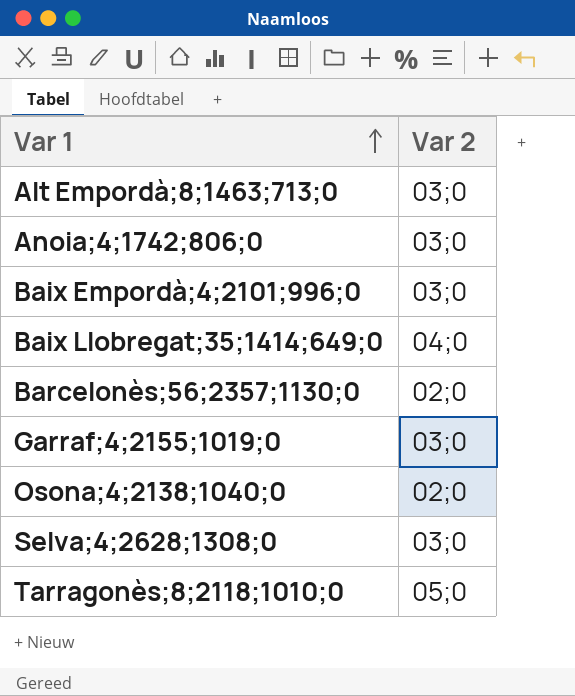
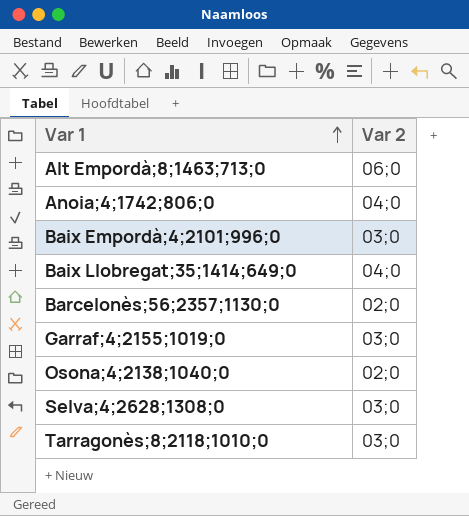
Alt Empordà;8;1463;713;0 | Var 2: 03;0 -> 06;0
Anoia;4;1742;806;0 | Var 2: 03;0 -> 04;0
Tarragonès;8;2118;1010;0 | Var 2: 05;0 -> 03;0

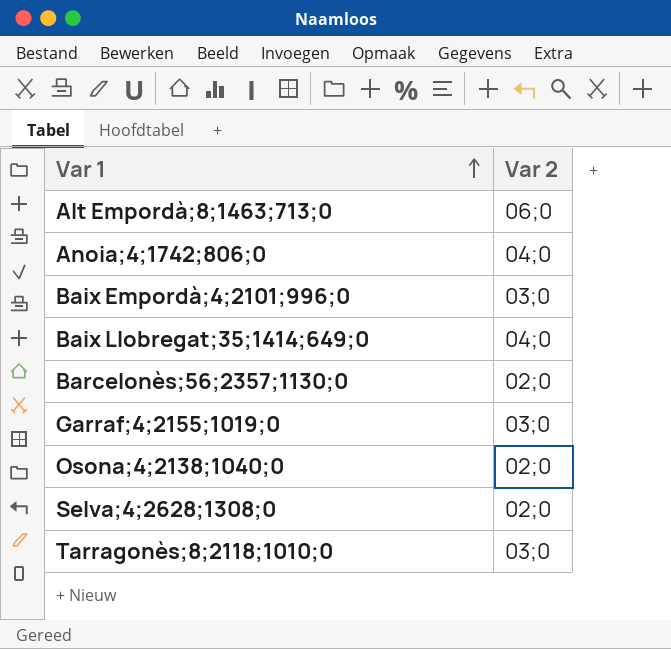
Selva;4;2628;1308;0 | Var 2: 03;0 -> 02;0

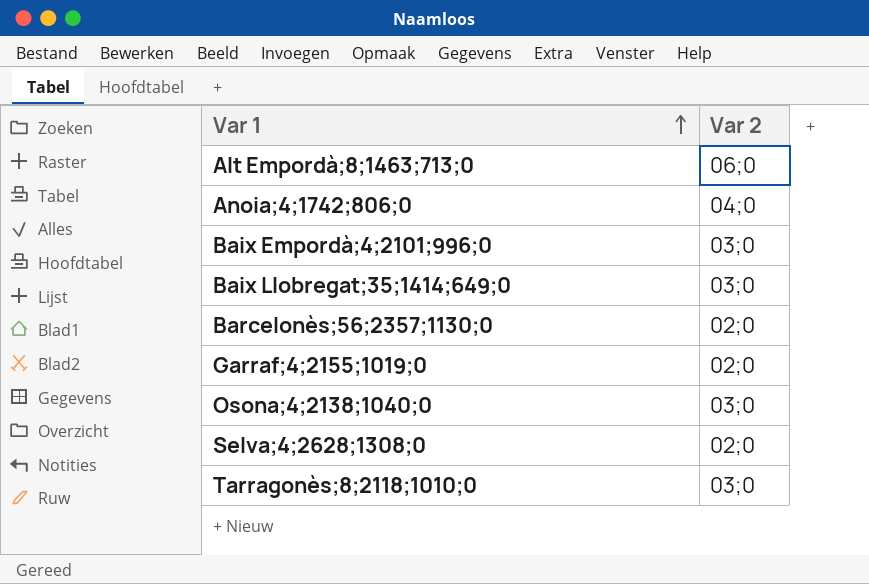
Baix Llobregat;35;1414;649;0 | Var 2: 04;0 -> 03;0
Garraf;4;2155;1019;0 | Var 2: 03;0 -> 02;0
Osona;4;2138;1040;0 | Var 2: 02;0 -> 03;0

